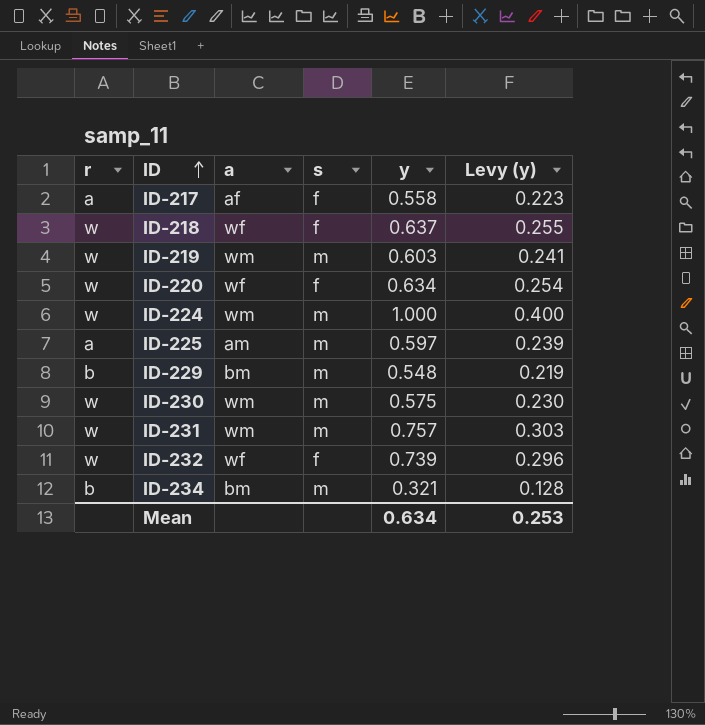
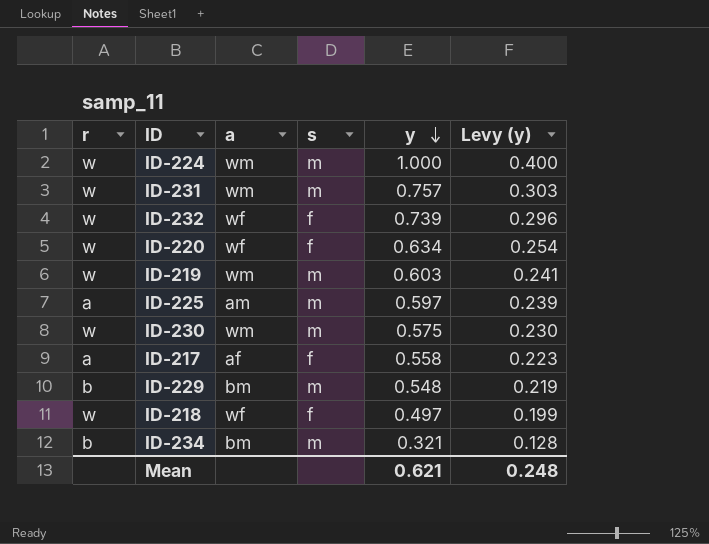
row order: ID ascending -> y descending
ID-218 | y: 0.637 -> 0.497
ID-218 | Levy (y): 0.255 -> 0.199
Mean | y: 0.634 -> 0.621
Mean | Levy (y): 0.253 -> 0.248

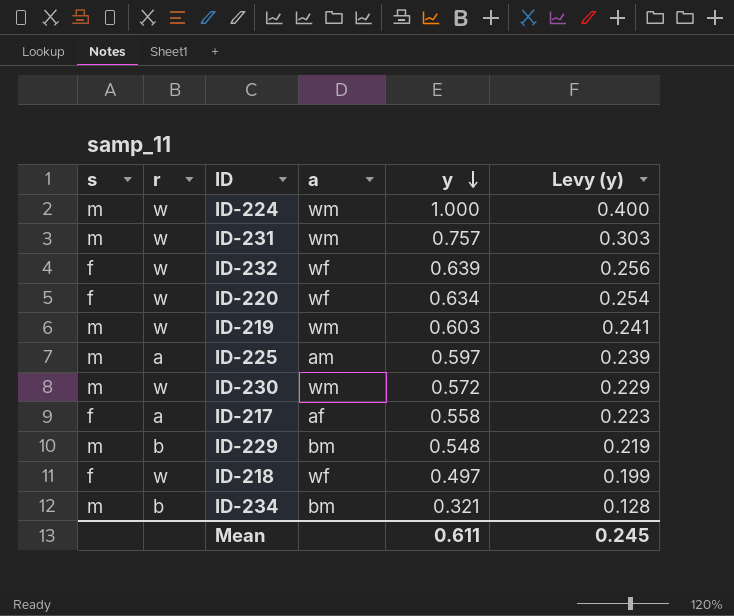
column s | position: 4 -> 1
ID-232 | y: 0.739 -> 0.639
ID-232 | Levy (y): 0.296 -> 0.256
ID-230 | y: 0.575 -> 0.572
ID-230 | Levy (y): 0.230 -> 0.229
Mean | y: 0.621 -> 0.611
Mean | Levy (y): 0.248 -> 0.245

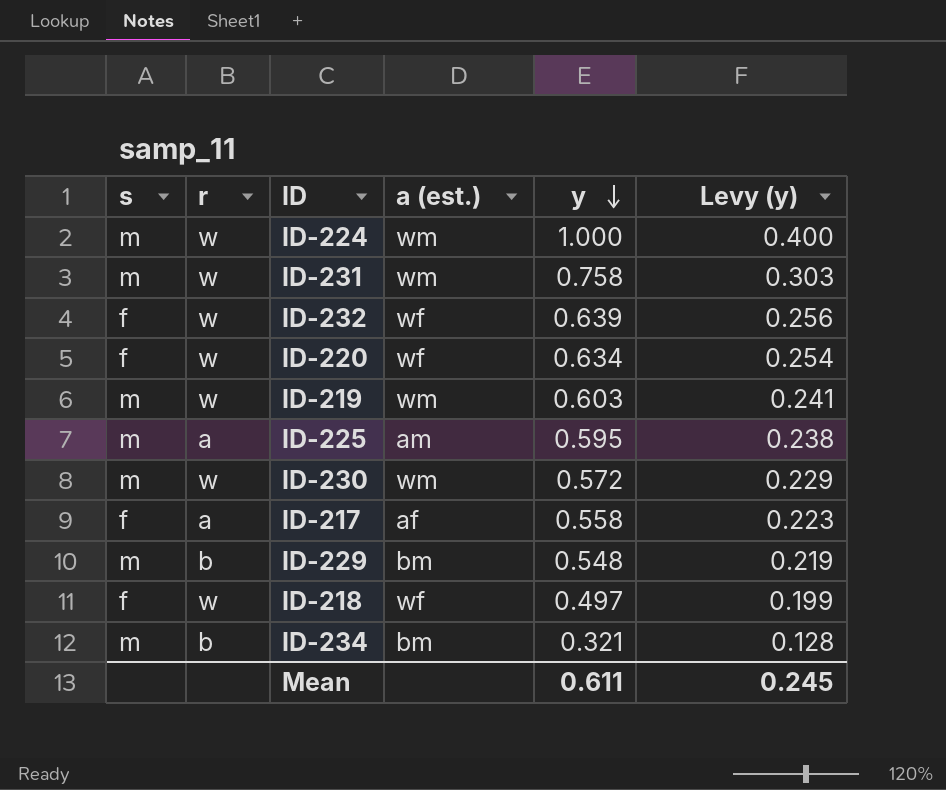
column name: a -> a (est.)
ID-231 | y: 0.757 -> 0.758
ID-225 | y: 0.597 -> 0.595
ID-225 | Levy (y): 0.239 -> 0.238

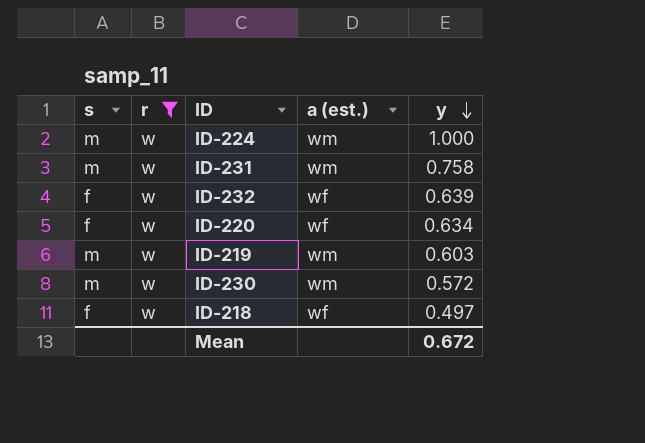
filter: none -> r = w
column Levy (y) | formula: [y] * 0.4 -> none
Mean | y: 0.611 -> 0.672

